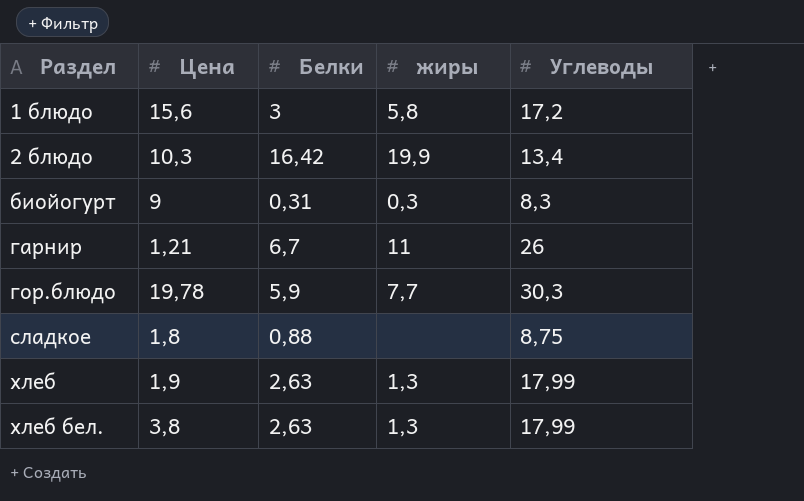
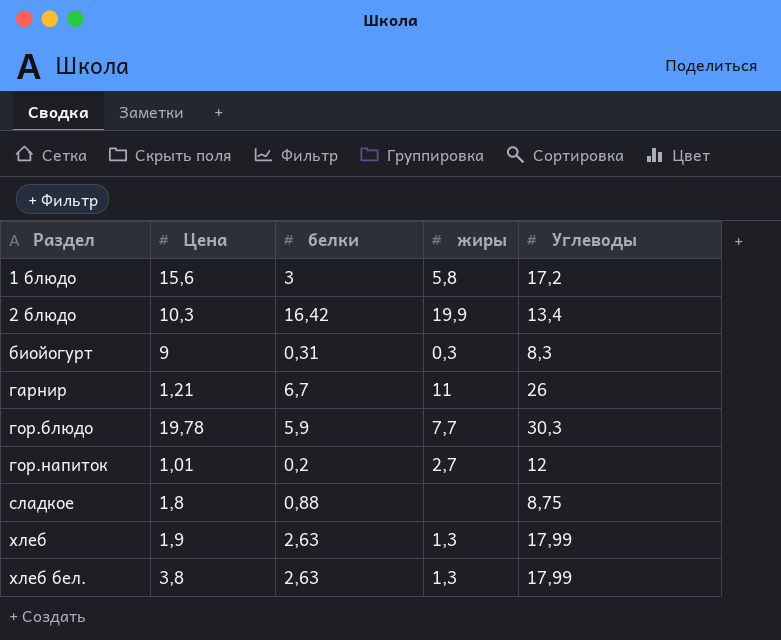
column name: Белки -> белки
row гор.напиток: none -> 1,01 | 0,2 | 2,7 | 12

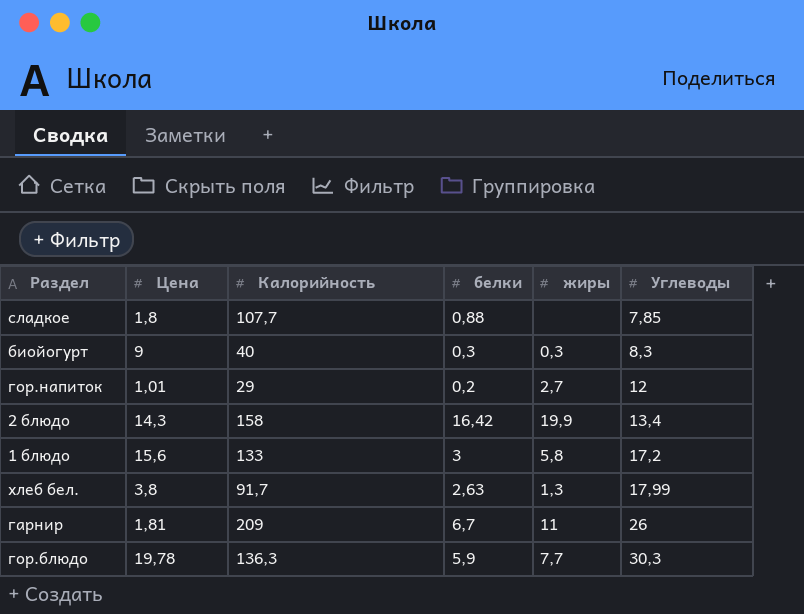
row order: Раздел ascending -> Углеводы ascending
column Калорийность | position: none -> 3
row хлеб: 1,9 | 2,63 | 1,3 | 17,99 -> none
сладкое | Углеводы: 8,75 -> 7,85
биойогурт | белки: 0,31 -> 0,3
2 блюдо | Цена: 10,3 -> 14,3
гарнир | Цена: 1,21 -> 1,81

